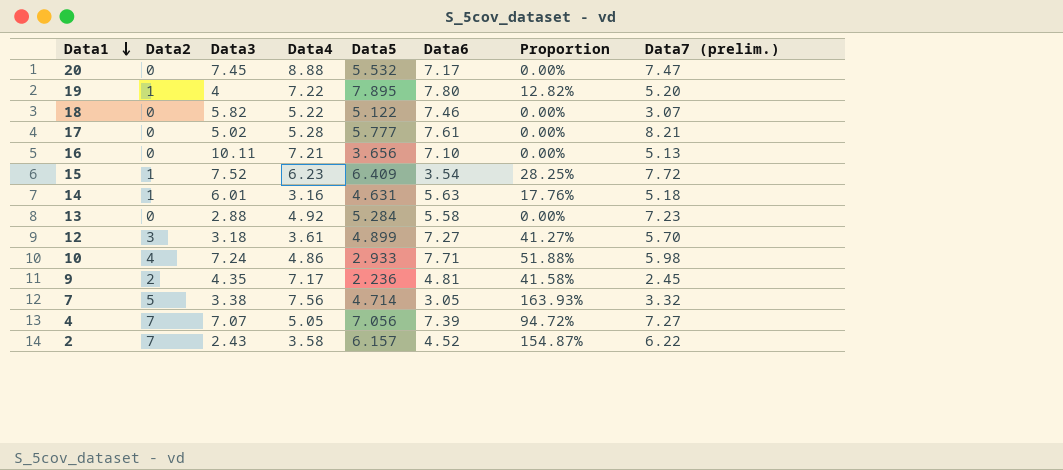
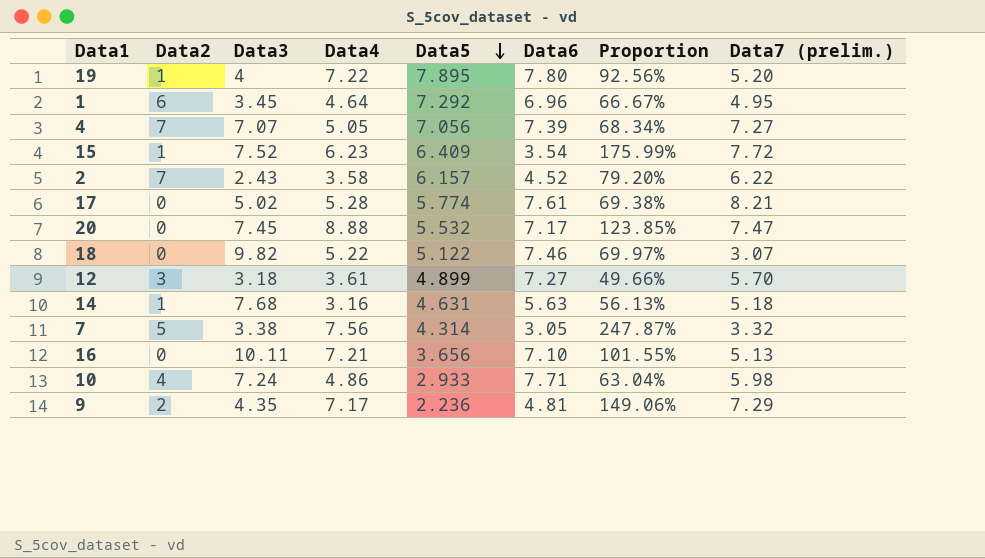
row order: Data1 descending -> Data5 descending
column Proportion | formula: [Data2] / [Data6] -> [Data4] / [Data6]
row 13: 0 | 2.88 | 4.92 | 5.284 | 5.58 | 0.00% | 7.23 -> none
row 1: none -> 6 | 3.45 | 4.64 | 7.292 | 6.96 | 66.67% | 4.95
17 | Data5: 5.777 -> 5.774
18 | Data3: 5.82 -> 9.82
14 | Data3: 6.01 -> 7.68
7 | Data5: 4.714 -> 4.314
9 | Data7 (prelim.): 2.45 -> 7.29

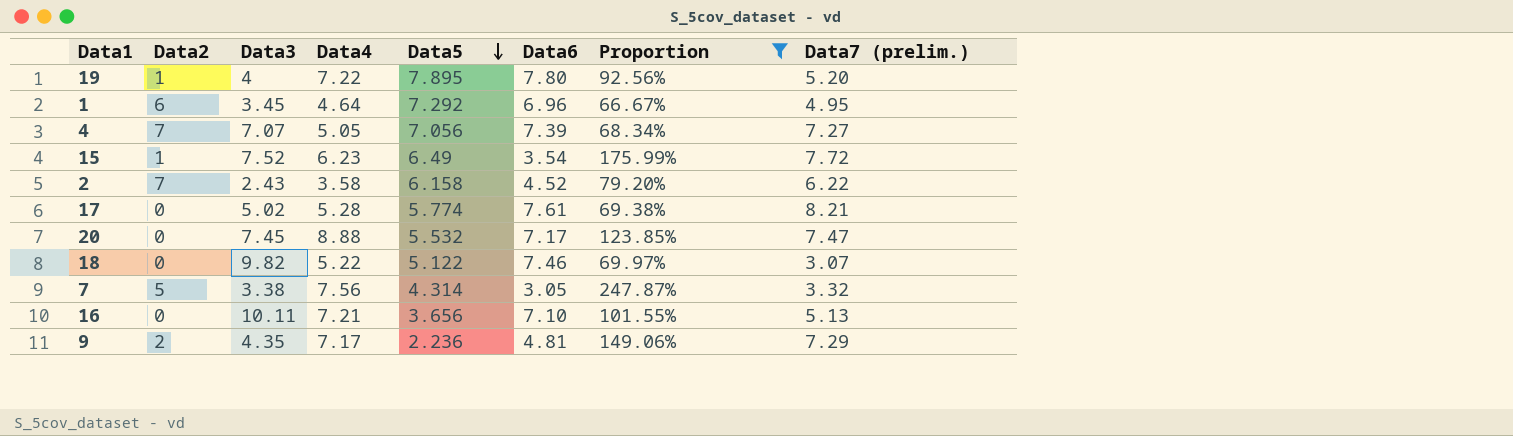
filter: none -> Proportion >= 66.67%
15 | Data5: 6.409 -> 6.49
2 | Data5: 6.157 -> 6.158

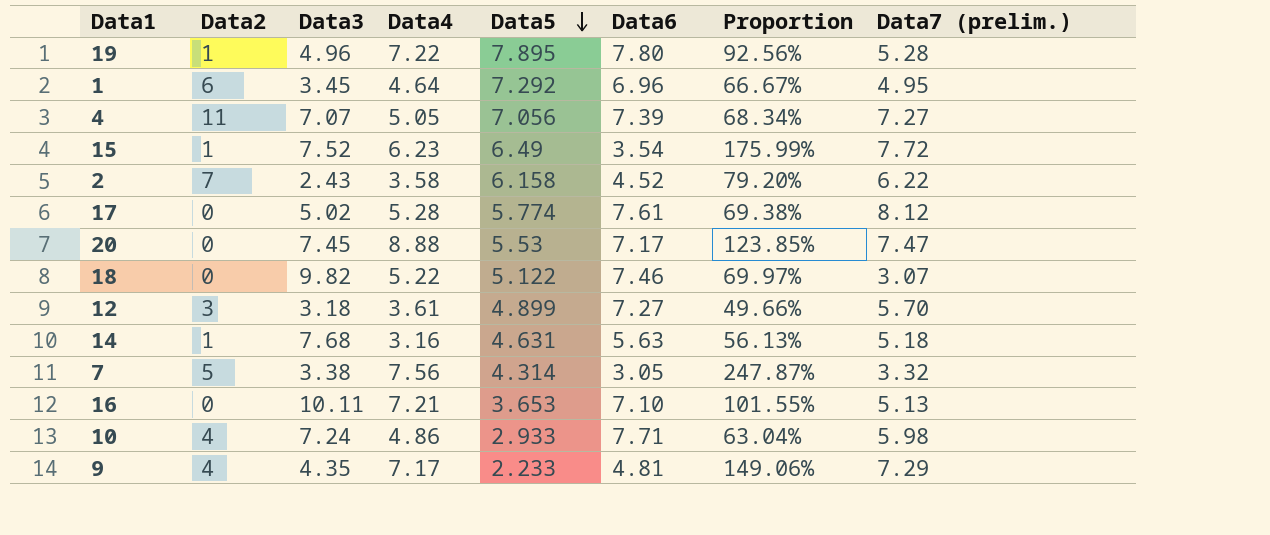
filter: Proportion >= 66.67% -> none
19 | Data3: 4 -> 4.96
19 | Data7 (prelim.): 5.20 -> 5.28
4 | Data2: 7 -> 11
17 | Data7 (prelim.): 8.21 -> 8.12
20 | Data5: 5.532 -> 5.53
16 | Data5: 3.656 -> 3.653
9 | Data2: 2 -> 4
9 | Data5: 2.236 -> 2.233

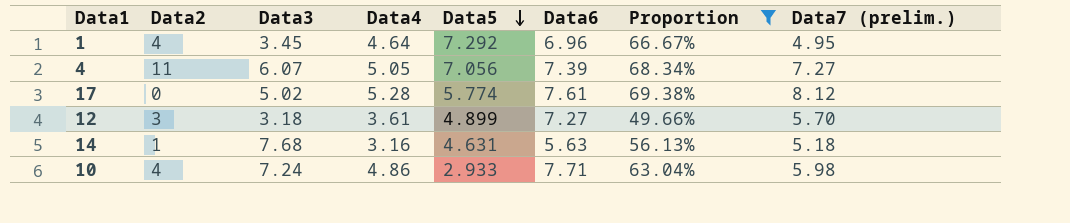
filter: none -> Proportion <= 69.38%
1 | Data2: 6 -> 4
4 | Data3: 7.07 -> 6.07

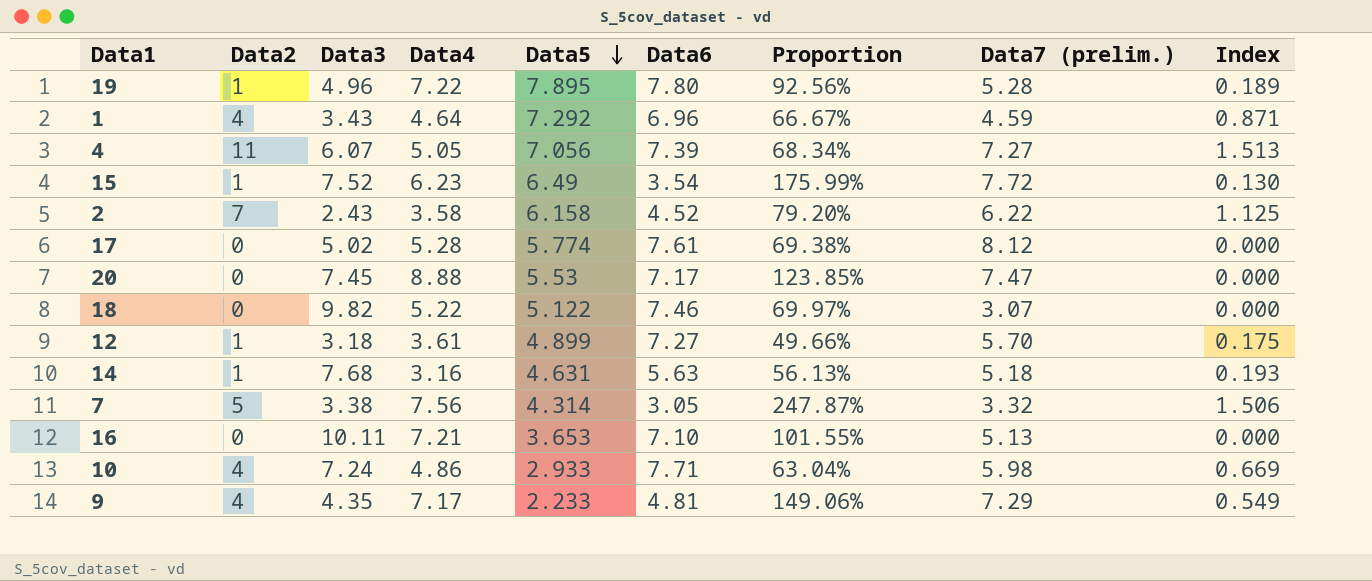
filter: Proportion <= 69.38% -> none
column Index | formula: none -> [Data2] / [Data7 (prelim.)]
1 | Data3: 3.45 -> 3.43
1 | Data7 (prelim.): 4.95 -> 4.59
12 | Data2: 3 -> 1

